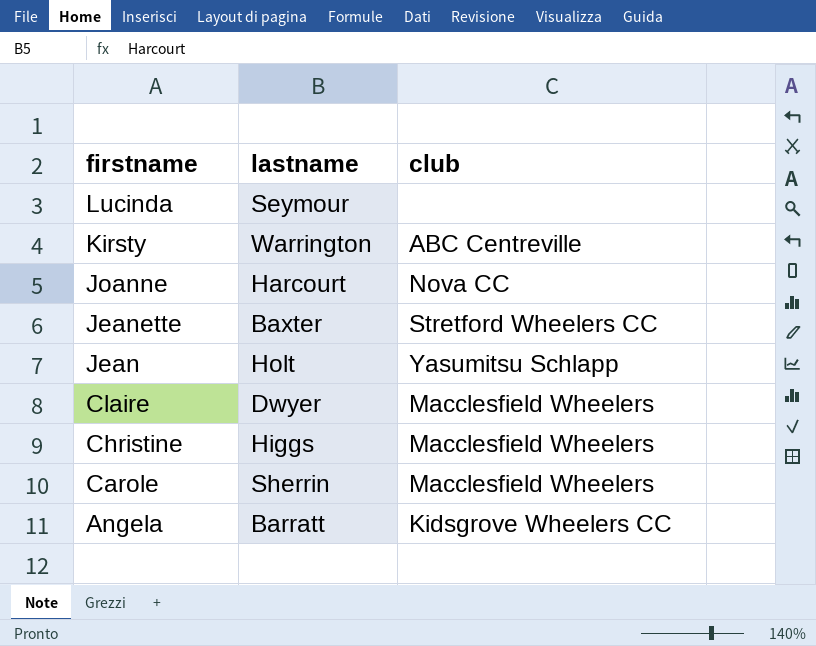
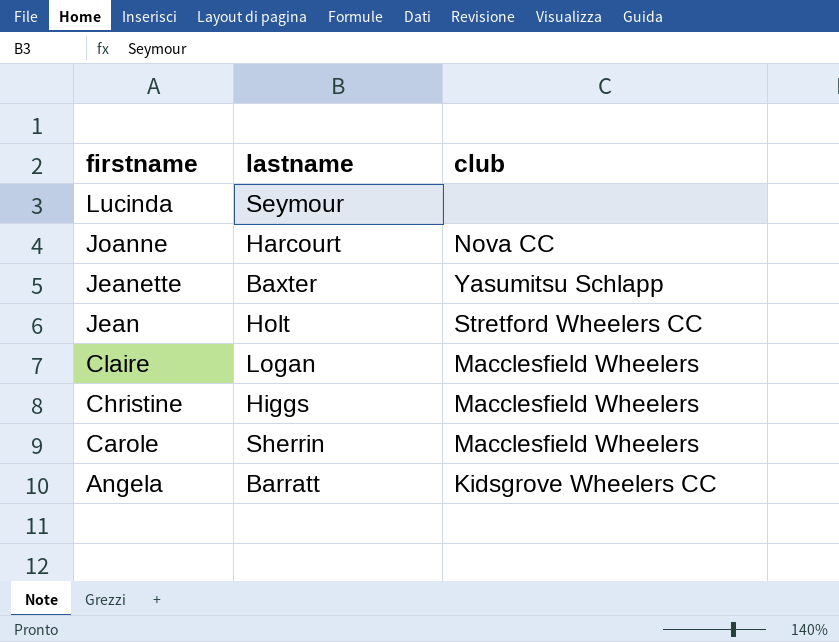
row Kirsty: Warrington | ABC Centreville -> none
Jeanette | club: Stretford Wheelers CC -> Yasumitsu Schlapp
Jean | club: Yasumitsu Schlapp -> Stretford Wheelers CC
Claire | lastname: Dwyer -> Logan

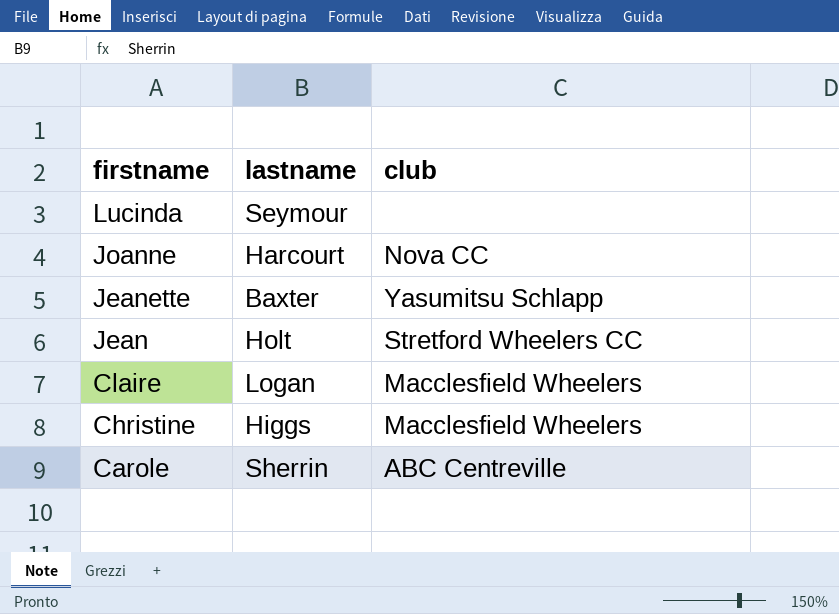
row Angela: Barratt | Kidsgrove Wheelers CC -> none
Carole | club: Macclesfield Wheelers -> ABC Centreville

